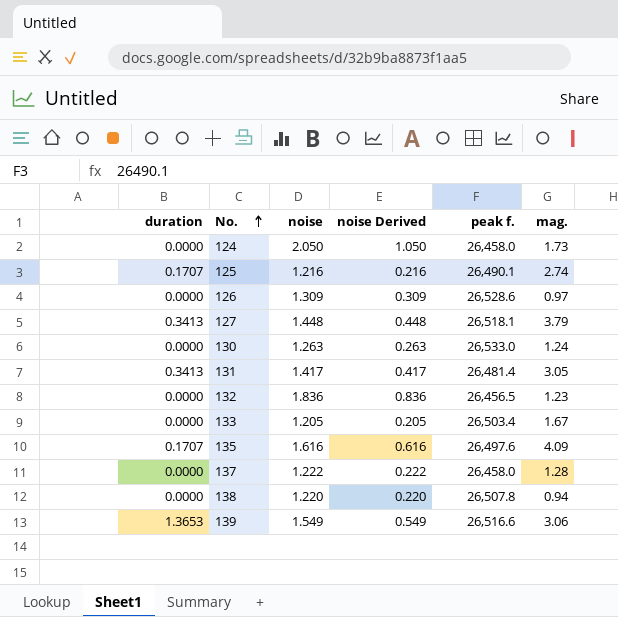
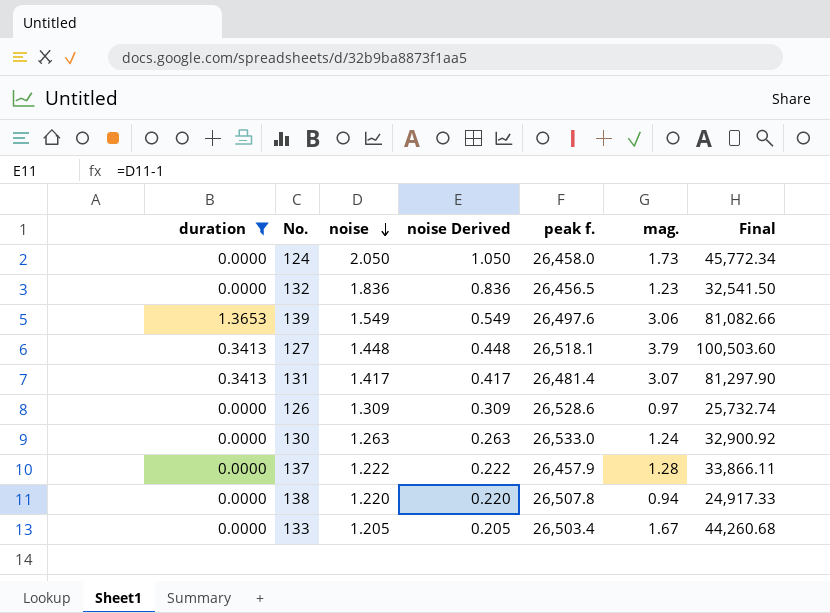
filter: none -> duration != 0.1707
row order: No. ascending -> noise descending
column Final | formula: none -> [peak f.] * [mag.]
139 | peak f.: 26,516.6 -> 26,497.6
131 | mag.: 3.05 -> 3.07
137 | peak f.: 26,458.0 -> 26,457.9

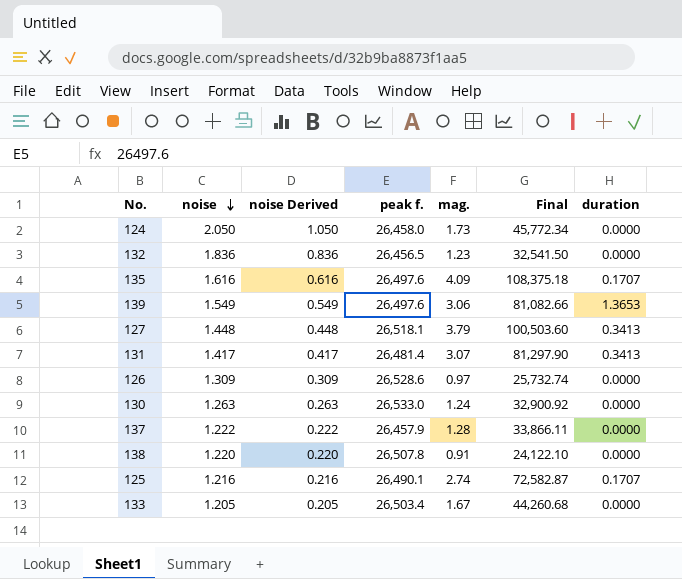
filter: duration != 0.1707 -> none
column duration | position: 1 -> 7
138 | mag.: 0.94 -> 0.91
138 | Final: 24,917.33 -> 24,122.10

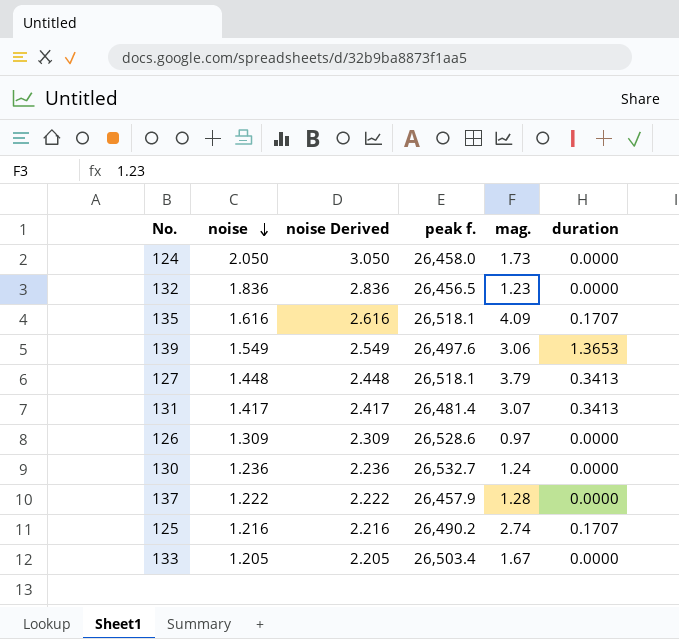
column Final | formula: [peak f.] * [mag.] -> none
column noise Derived | formula: [noise] - 1 -> [noise] + 1
row 138: 1.220 | 0.220 | 26,507.8 | 0.91 | 24,122.10 | 0.0000 -> none
135 | peak f.: 26,497.6 -> 26,518.1
130 | noise: 1.263 -> 1.236
130 | peak f.: 26,533.0 -> 26,532.7
125 | peak f.: 26,490.1 -> 26,490.2

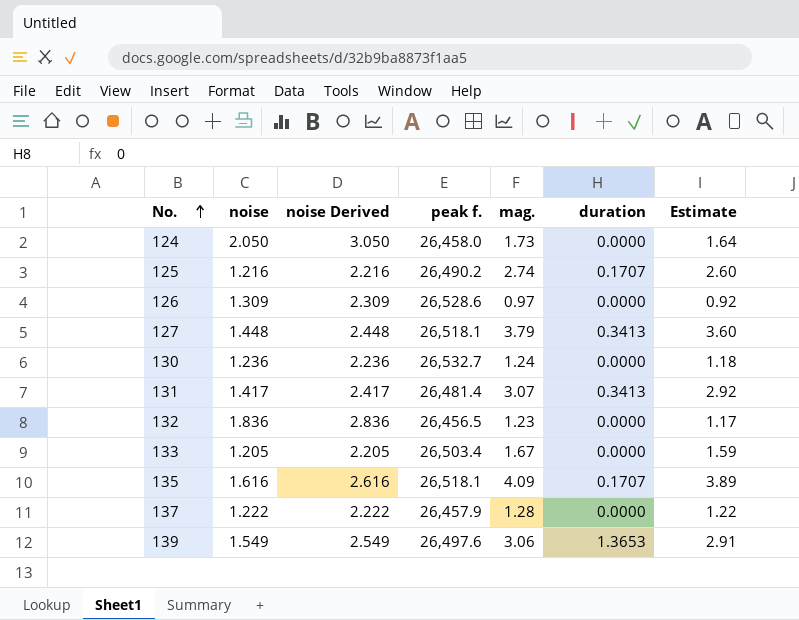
row order: noise descending -> No. ascending
column Estimate | formula: none -> [mag.] * 0.95

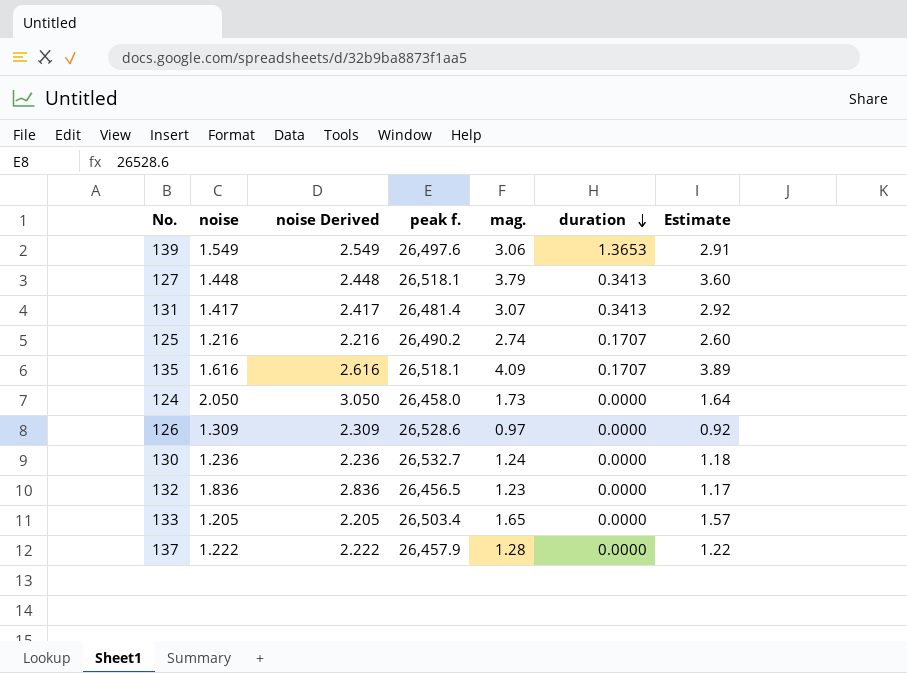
row order: No. ascending -> duration descending
133 | mag.: 1.67 -> 1.65
133 | Estimate: 1.59 -> 1.57

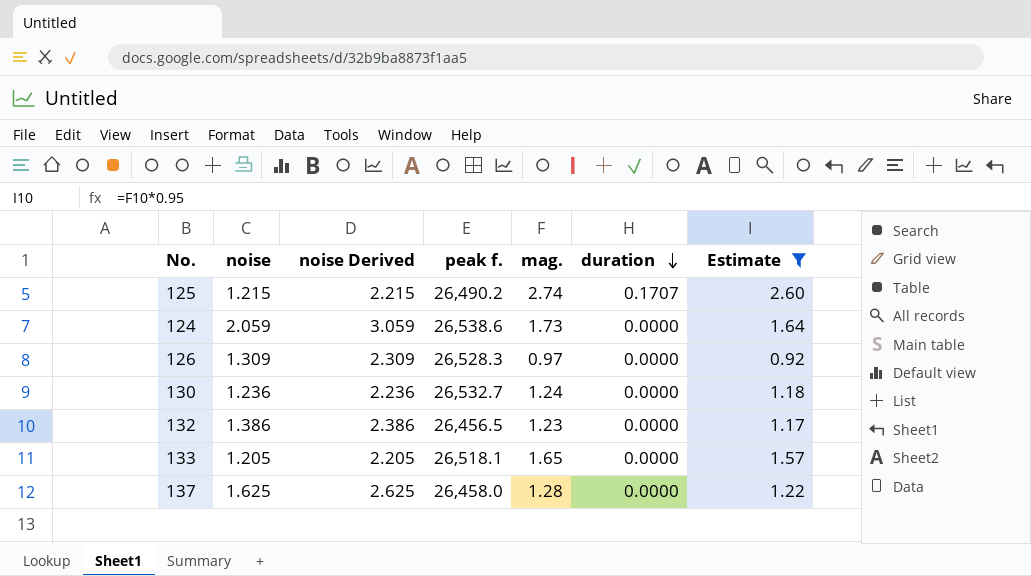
filter: none -> Estimate <= 2.60
125 | noise: 1.216 -> 1.215
125 | noise Derived: 2.216 -> 2.215
124 | noise: 2.050 -> 2.059
124 | noise Derived: 3.050 -> 3.059
124 | peak f.: 26,458.0 -> 26,538.6
126 | peak f.: 26,528.6 -> 26,528.3
132 | noise: 1.836 -> 1.386
132 | noise Derived: 2.836 -> 2.386
133 | peak f.: 26,503.4 -> 26,518.1
137 | noise: 1.222 -> 1.625
137 | noise Derived: 2.222 -> 2.625
137 | peak f.: 26,457.9 -> 26,458.0

